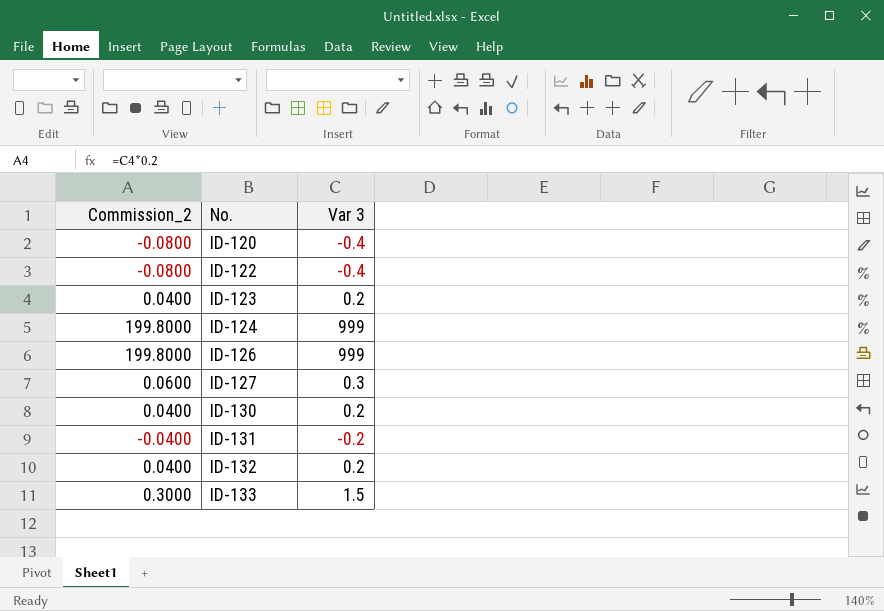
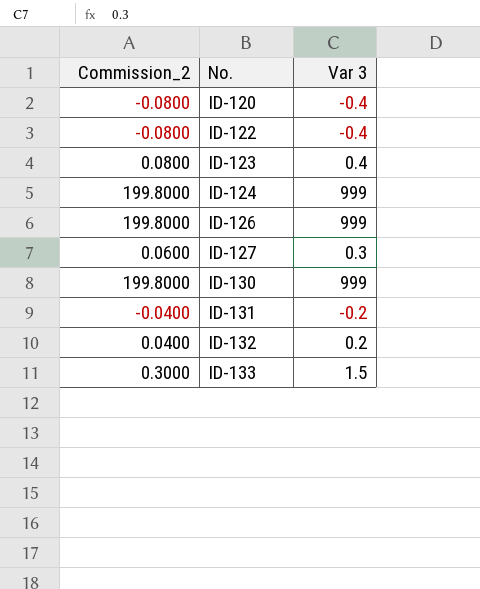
ID-123 | Commission_2: 0.0400 -> 0.0800
ID-123 | Var 3: 0.2 -> 0.4
ID-130 | Commission_2: 0.0400 -> 199.8000
ID-130 | Var 3: 0.2 -> 999

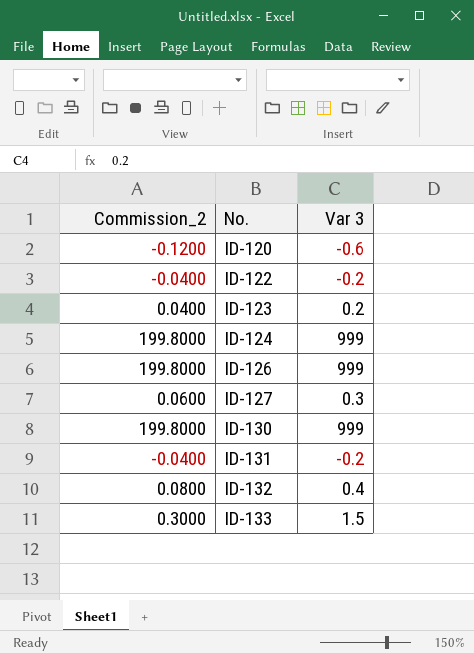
ID-120 | Commission_2: -0.0800 -> -0.1200
ID-120 | Var 3: -0.4 -> -0.6
ID-122 | Commission_2: -0.0800 -> -0.0400
ID-122 | Var 3: -0.4 -> -0.2
ID-123 | Commission_2: 0.0800 -> 0.0400
ID-123 | Var 3: 0.4 -> 0.2
ID-132 | Commission_2: 0.0400 -> 0.0800
ID-132 | Var 3: 0.2 -> 0.4

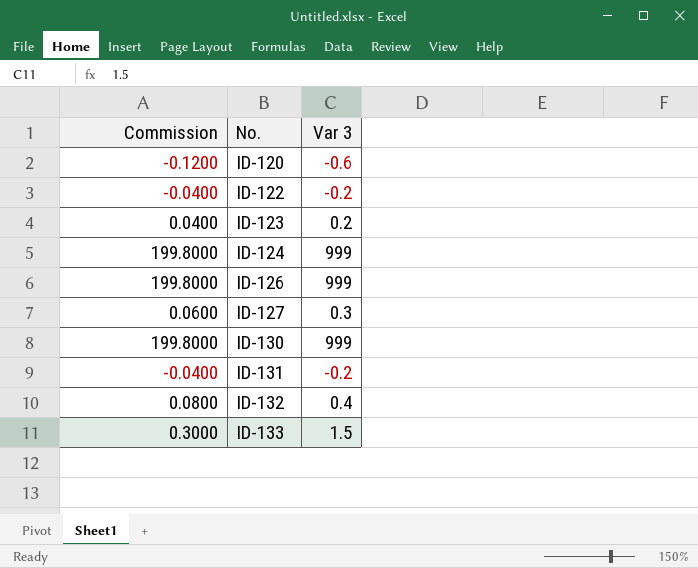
column name: Commission_2 -> Commission

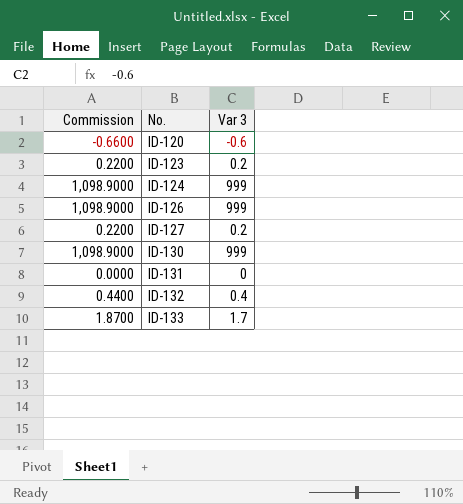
column Commission | formula: [Var 3] * 0.2 -> [Var 3] * 1.1
row ID-122: -0.0400 | -0.2 -> none
ID-127 | Var 3: 0.3 -> 0.2
ID-131 | Var 3: -0.2 -> 0
ID-133 | Var 3: 1.5 -> 1.7

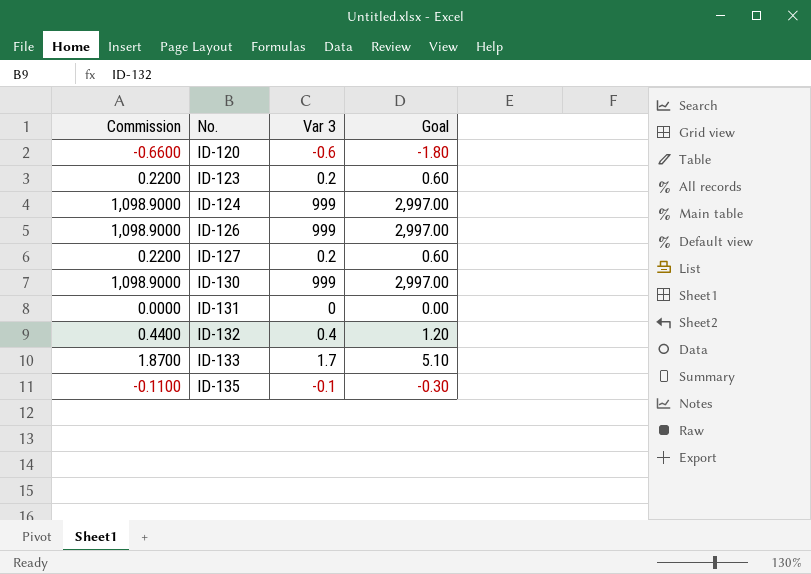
column Goal | formula: none -> [Var 3] * 3
row ID-135: none -> -0.1100 | -0.1 | -0.30

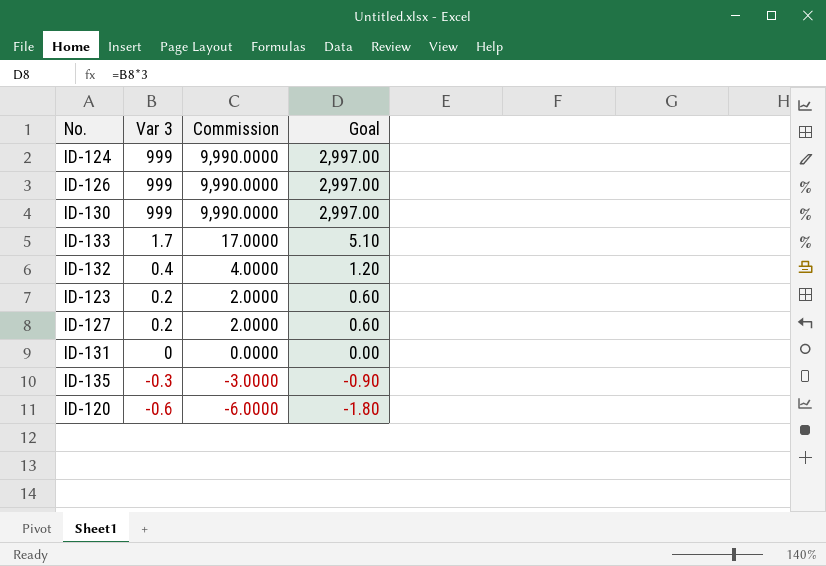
row order: No. ascending -> Var 3 descending
column Commission | formula: [Var 3] * 1.1 -> [Var 3] * 10
column Commission | position: 1 -> 3
ID-135 | Var 3: -0.1 -> -0.3
ID-135 | Goal: -0.30 -> -0.90

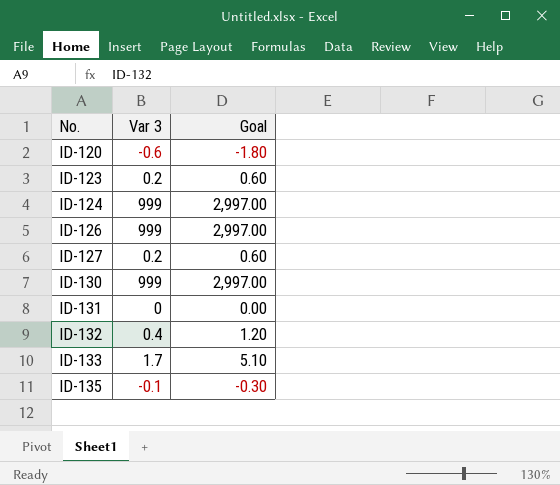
row order: Var 3 descending -> No. ascending
column Commission | formula: [Var 3] * 10 -> none
ID-135 | Var 3: -0.3 -> -0.1
ID-135 | Goal: -0.90 -> -0.30

